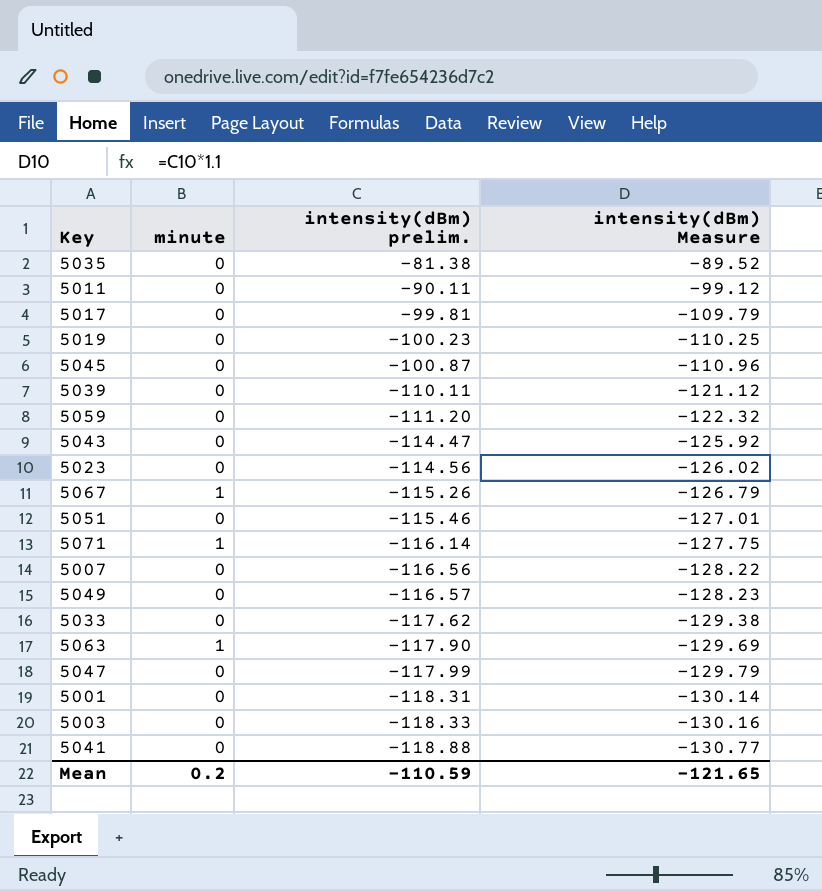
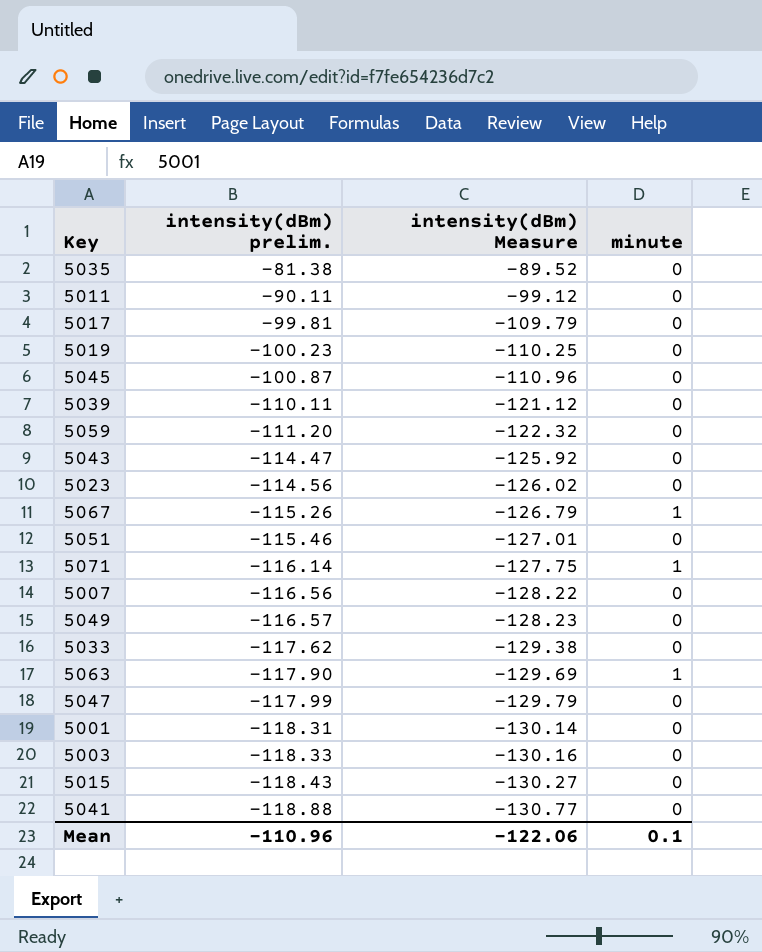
column minute | position: 2 -> 4
row 5015: none -> -118.43 | -130.27 | 0
Mean | intensity(dBm) prelim.: -110.59 -> -110.96
Mean | intensity(dBm) Measure: -121.65 -> -122.06
Mean | minute: 0.2 -> 0.1

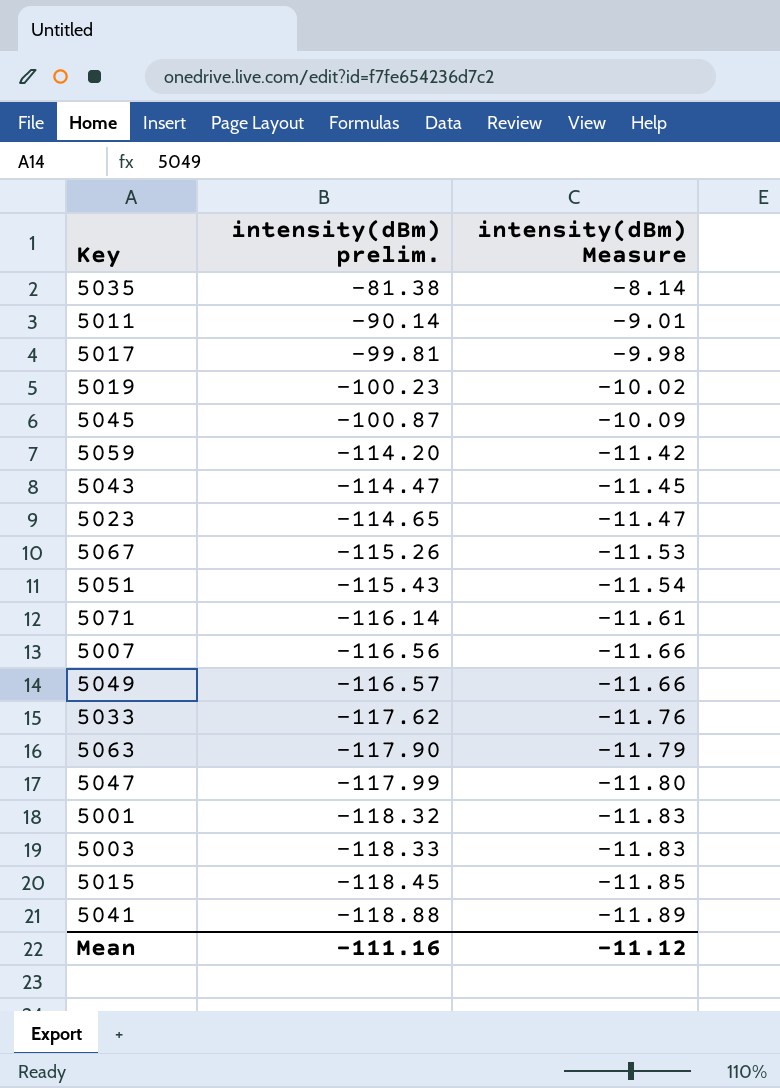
column minute | position: 4 -> none
column intensity(dBm) Measure | formula: [intensity(dBm) prelim.] * 1.1 -> [intensity(dBm) prelim.] * 0.1
row 5039: -110.11 | -121.12 | 0 -> none
5011 | intensity(dBm) prelim.: -90.11 -> -90.14
5059 | intensity(dBm) prelim.: -111.20 -> -114.20
5023 | intensity(dBm) prelim.: -114.56 -> -114.65
5051 | intensity(dBm) prelim.: -115.46 -> -115.43
5001 | intensity(dBm) prelim.: -118.31 -> -118.32
5015 | intensity(dBm) prelim.: -118.43 -> -118.45
Mean | intensity(dBm) prelim.: -110.96 -> -111.16
Mean | intensity(dBm) Measure: -122.06 -> -11.12

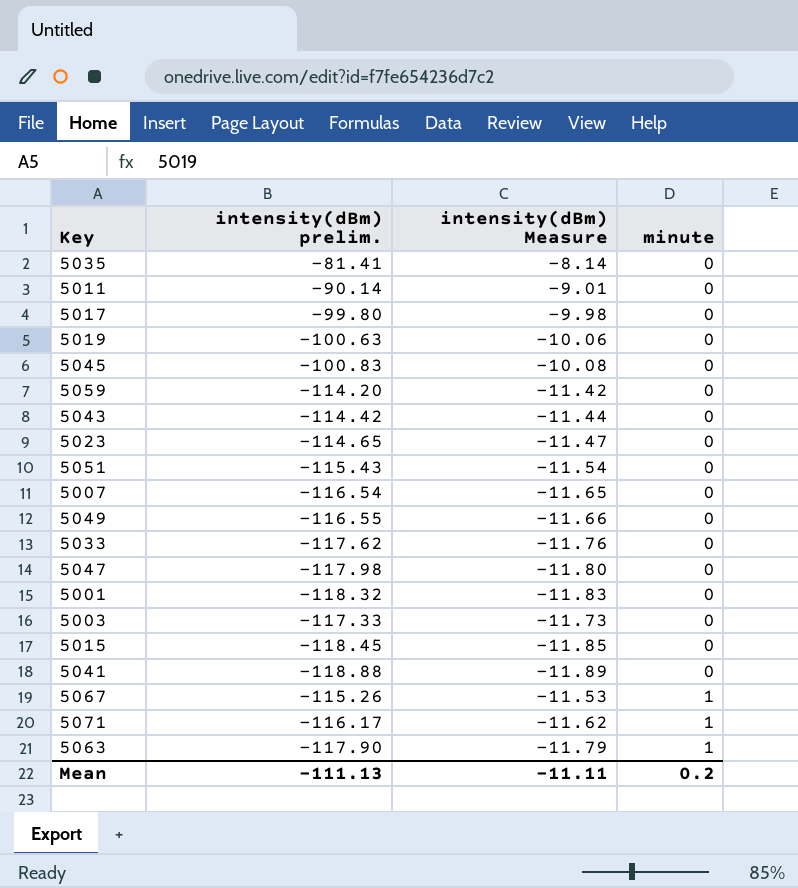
row order: intensity(dBm) prelim. descending -> minute ascending
column minute | position: none -> 4
5035 | intensity(dBm) prelim.: -81.38 -> -81.41
5017 | intensity(dBm) prelim.: -99.81 -> -99.80
5019 | intensity(dBm) prelim.: -100.23 -> -100.63
5019 | intensity(dBm) Measure: -10.02 -> -10.06
5045 | intensity(dBm) prelim.: -100.87 -> -100.83
5045 | intensity(dBm) Measure: -10.09 -> -10.08
5043 | intensity(dBm) prelim.: -114.47 -> -114.42
5043 | intensity(dBm) Measure: -11.45 -> -11.44
5007 | intensity(dBm) prelim.: -116.56 -> -116.54
5007 | intensity(dBm) Measure: -11.66 -> -11.65
5049 | intensity(dBm) prelim.: -116.57 -> -116.55
5047 | intensity(dBm) prelim.: -117.99 -> -117.98
5003 | intensity(dBm) prelim.: -118.33 -> -117.33
5003 | intensity(dBm) Measure: -11.83 -> -11.73
5071 | intensity(dBm) prelim.: -116.14 -> -116.17
5071 | intensity(dBm) Measure: -11.61 -> -11.62
Mean | intensity(dBm) prelim.: -111.16 -> -111.13
Mean | intensity(dBm) Measure: -11.12 -> -11.11

